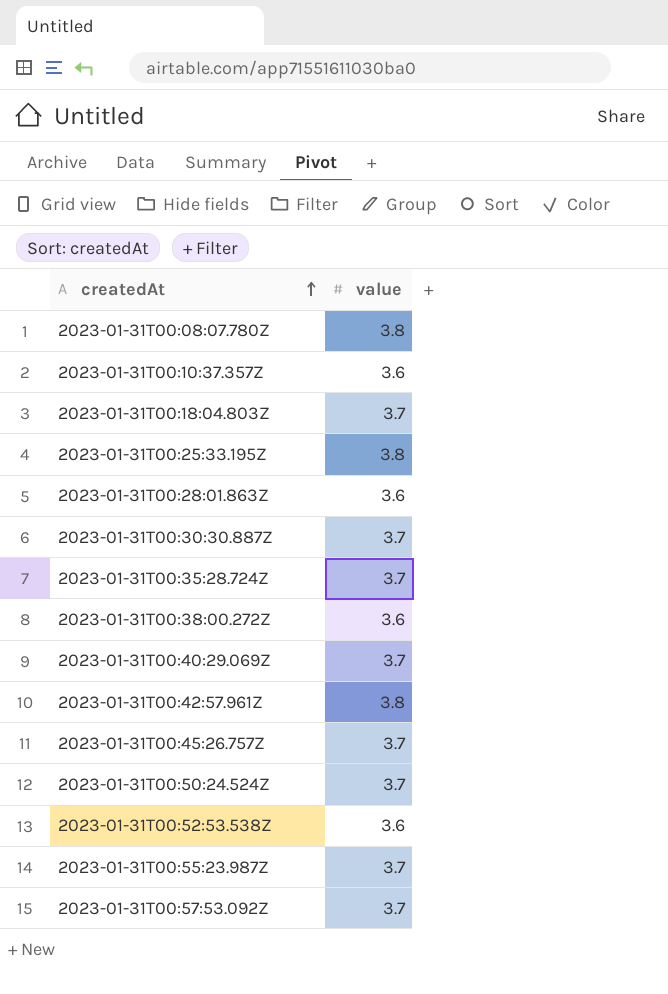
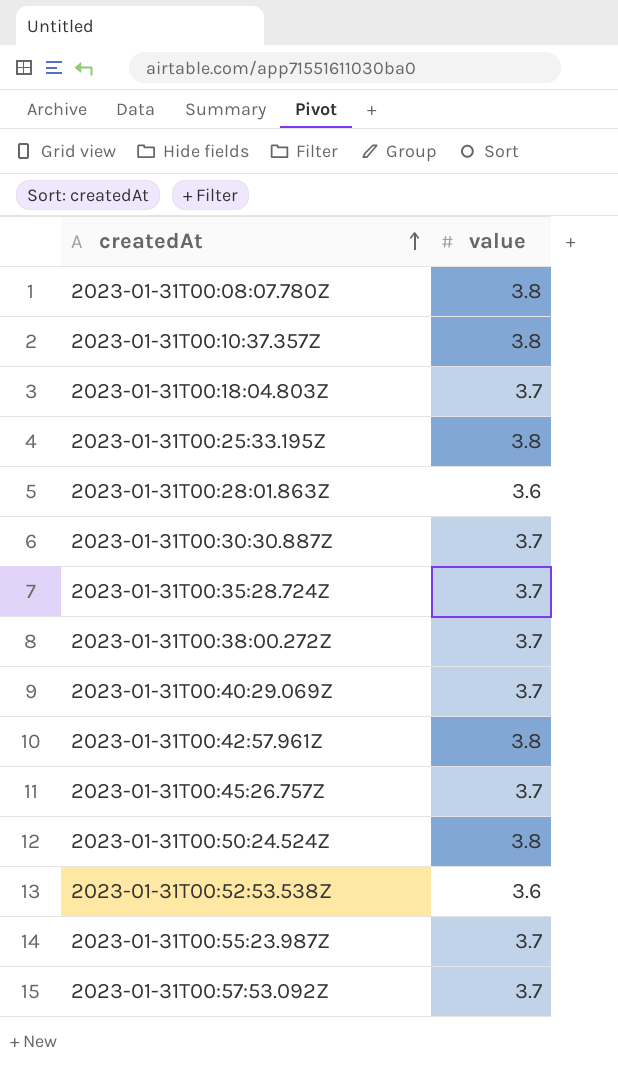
2023-01-31T00:10:37.357Z | value: 3.6 -> 3.8
2023-01-31T00:38:00.272Z | value: 3.6 -> 3.7
2023-01-31T00:50:24.524Z | value: 3.7 -> 3.8

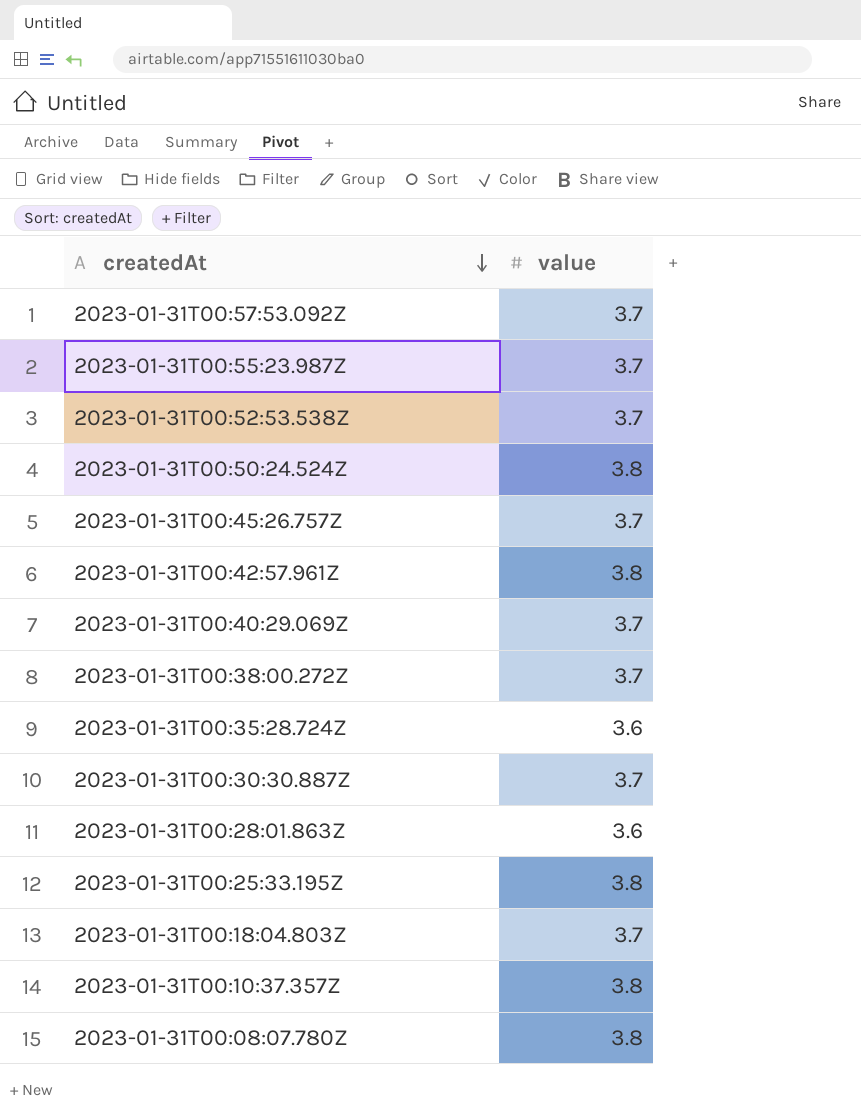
row order: createdAt ascending -> createdAt descending
2023-01-31T00:52:53.538Z | value: 3.6 -> 3.7
2023-01-31T00:35:28.724Z | value: 3.7 -> 3.6

